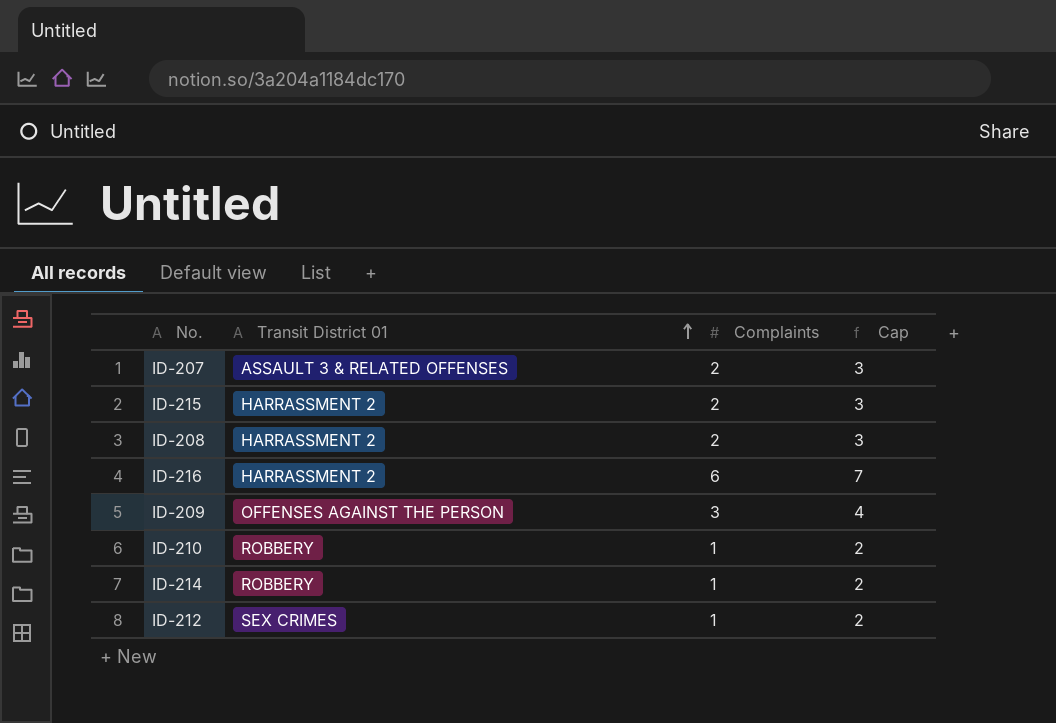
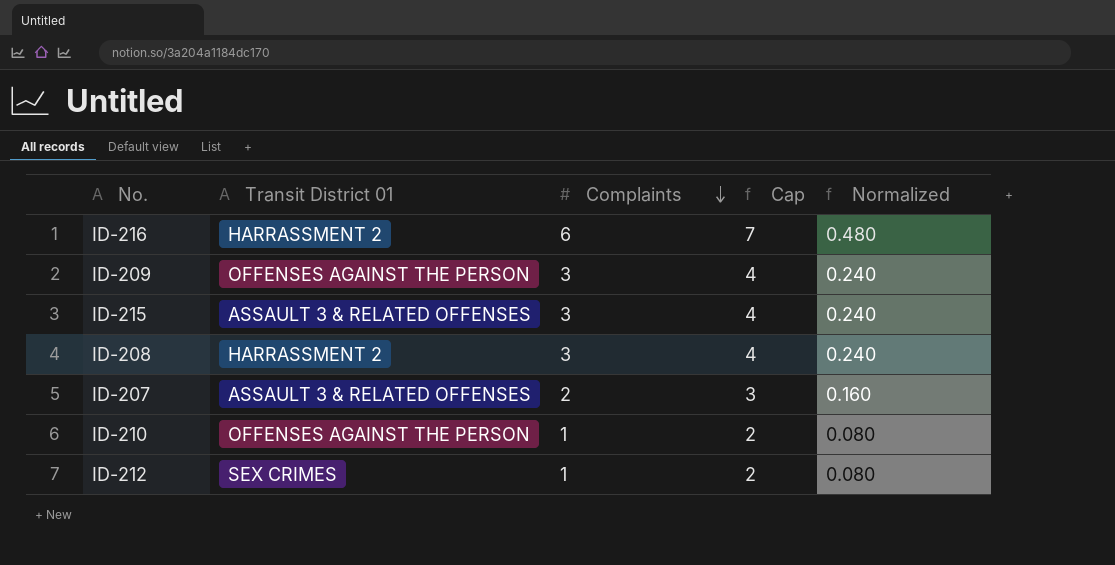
row order: Transit District 01 ascending -> Complaints descending
column Normalized | formula: none -> [Complaints] * 0.08
row ID-214: ROBBERY | 1 | 2 -> none
ID-215 | Transit District 01: HARRASSMENT 2 -> ASSAULT 3 & RELATED OFFENSES
ID-215 | Complaints: 2 -> 3
ID-215 | Cap: 3 -> 4
ID-208 | Complaints: 2 -> 3
ID-208 | Cap: 3 -> 4
ID-210 | Transit District 01: ROBBERY -> OFFENSES AGAINST THE PERSON

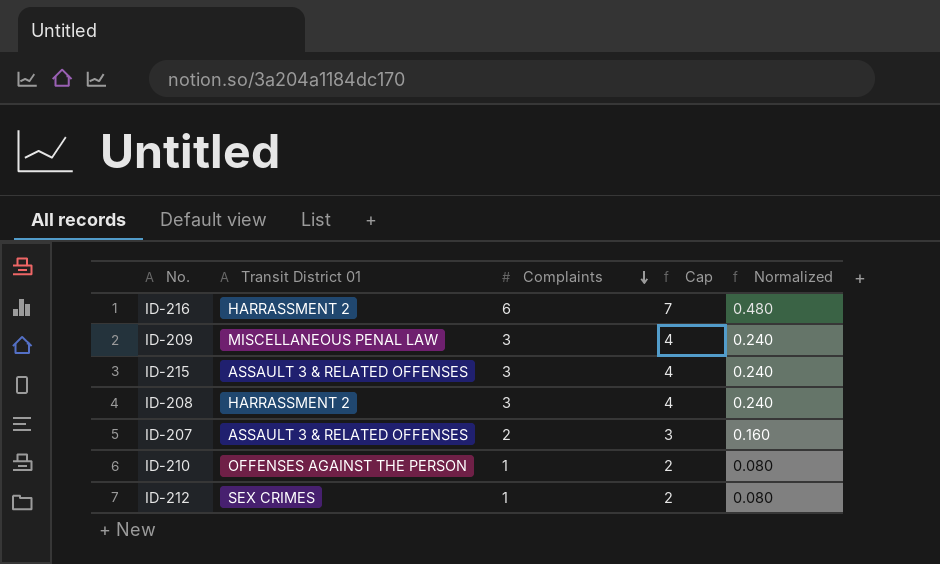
ID-209 | Transit District 01: OFFENSES AGAINST THE PERSON -> MISCELLANEOUS PENAL LAW

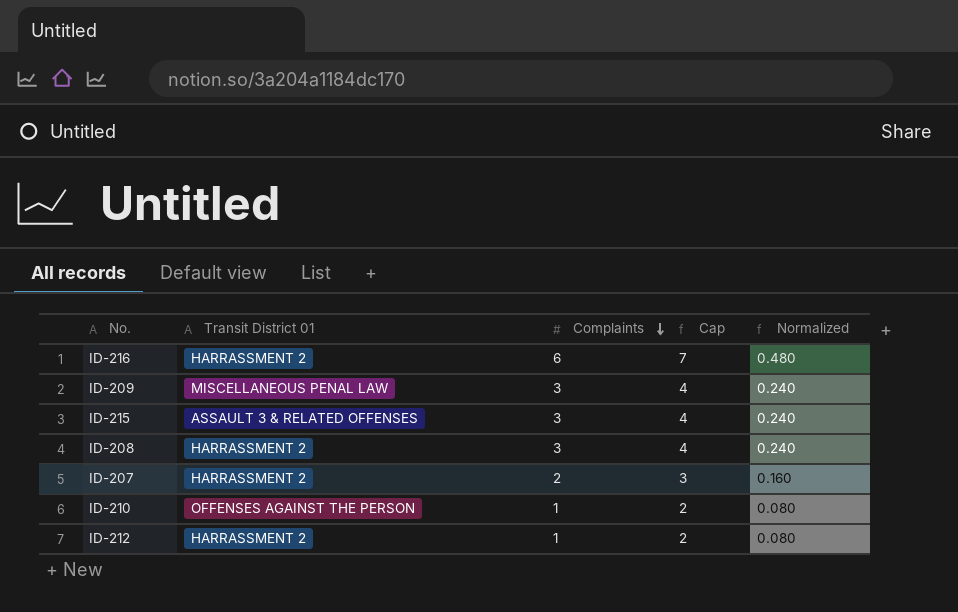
ID-207 | Transit District 01: ASSAULT 3 & RELATED OFFENSES -> HARRASSMENT 2
ID-212 | Transit District 01: SEX CRIMES -> HARRASSMENT 2

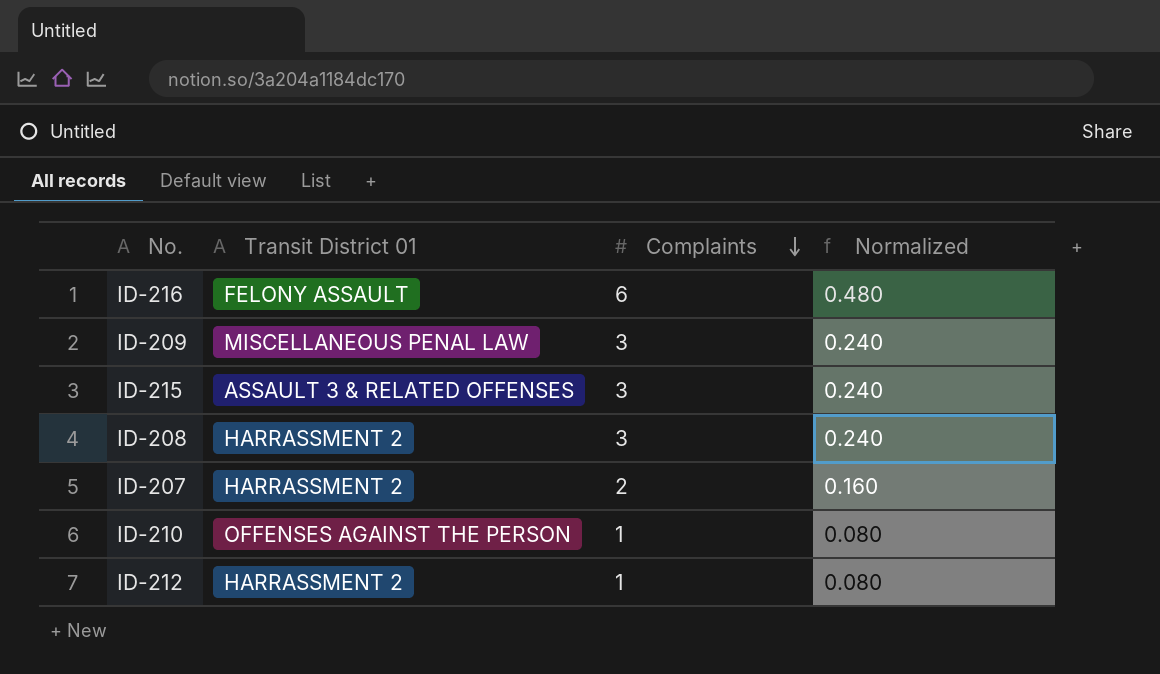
column Cap | formula: [Complaints] + 1 -> none
ID-216 | Transit District 01: HARRASSMENT 2 -> FELONY ASSAULT

